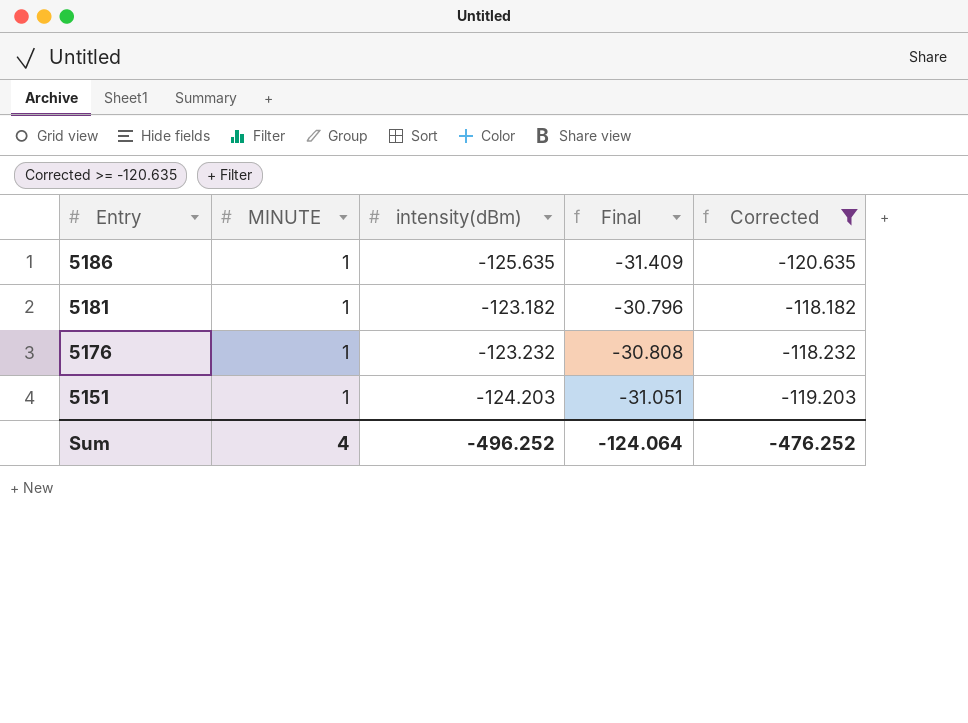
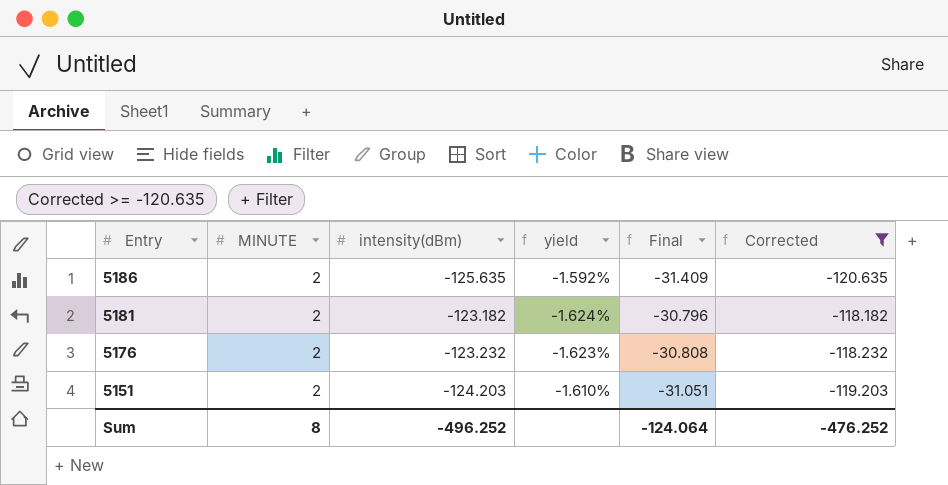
column yield | formula: none -> [MINUTE] / [intensity(dBm)]
5186 | MINUTE: 1 -> 2
5181 | MINUTE: 1 -> 2
5176 | MINUTE: 1 -> 2
5151 | MINUTE: 1 -> 2
Sum | MINUTE: 4 -> 8

